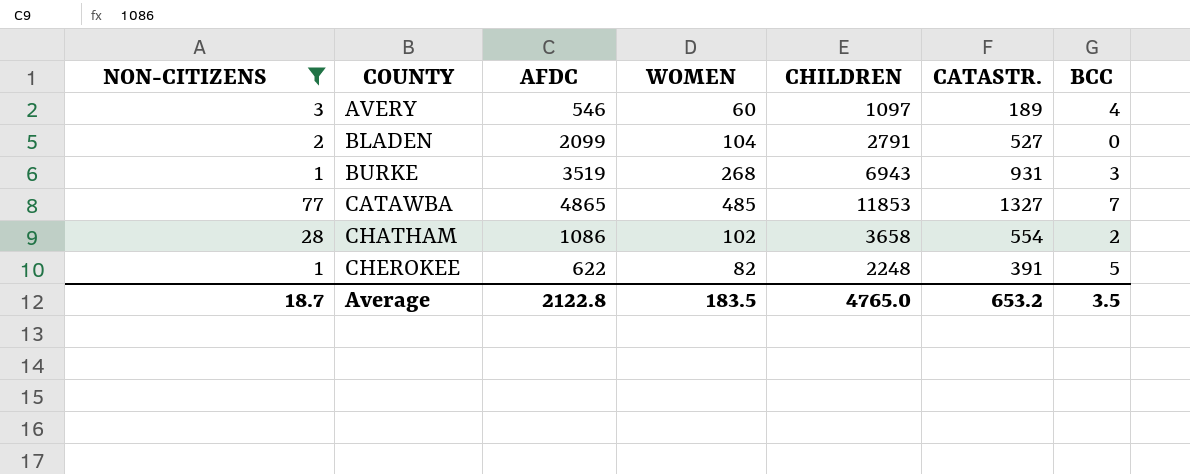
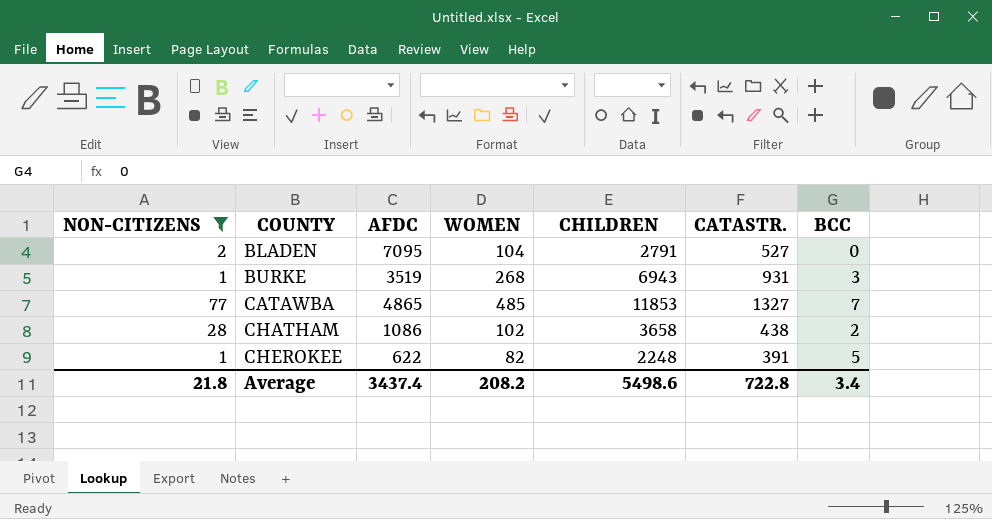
row AVERY: 3 | 546 | 60 | 1097 | 189 | 4 -> none
BLADEN | AFDC: 2099 -> 7095
CHATHAM | CATASTR.: 554 -> 438
Average | NON-CITIZENS: 18.7 -> 21.8
Average | AFDC: 2122.8 -> 3437.4
Average | WOMEN: 183.5 -> 208.2
Average | CHILDREN: 4765.0 -> 5498.6
Average | CATASTR.: 653.2 -> 722.8
Average | BCC: 3.5 -> 3.4

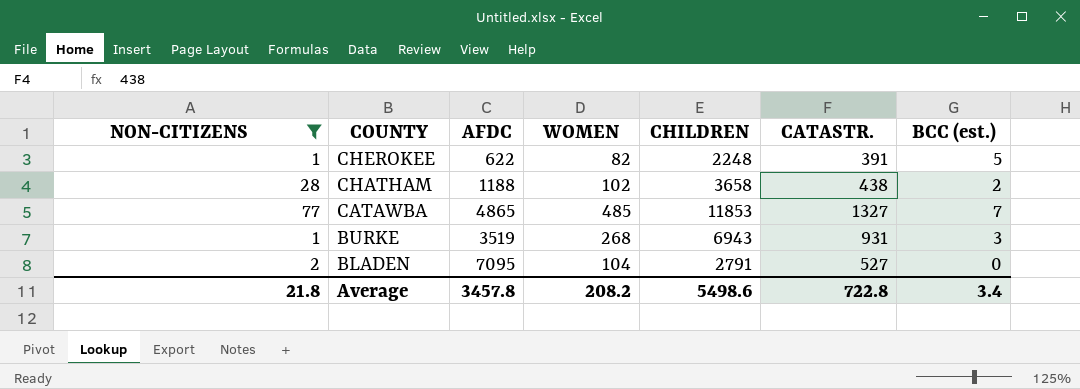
row order: COUNTY ascending -> COUNTY descending
column name: BCC -> BCC (est.)
CHATHAM | AFDC: 1086 -> 1188
Average | AFDC: 3437.4 -> 3457.8

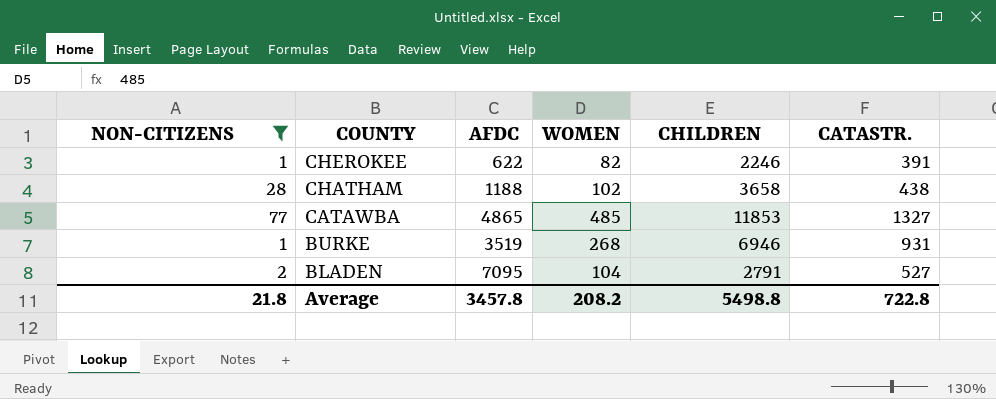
column BCC (est.) | position: 7 -> none
CHEROKEE | CHILDREN: 2248 -> 2246
BURKE | CHILDREN: 6943 -> 6946
Average | CHILDREN: 5498.6 -> 5498.8

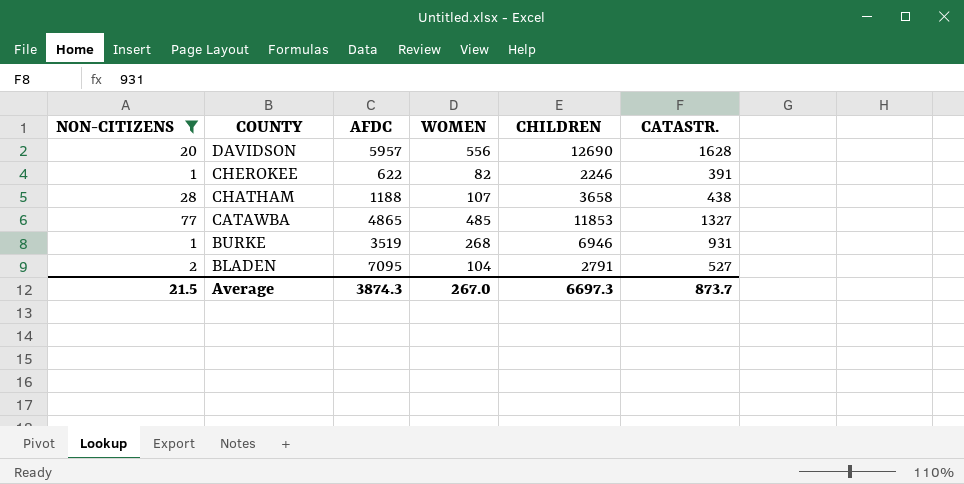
row DAVIDSON: none -> 20 | 5957 | 556 | 12690 | 1628
CHATHAM | WOMEN: 102 -> 107
Average | NON-CITIZENS: 21.8 -> 21.5
Average | AFDC: 3457.8 -> 3874.3
Average | WOMEN: 208.2 -> 267.0
Average | CHILDREN: 5498.8 -> 6697.3
Average | CATASTR.: 722.8 -> 873.7

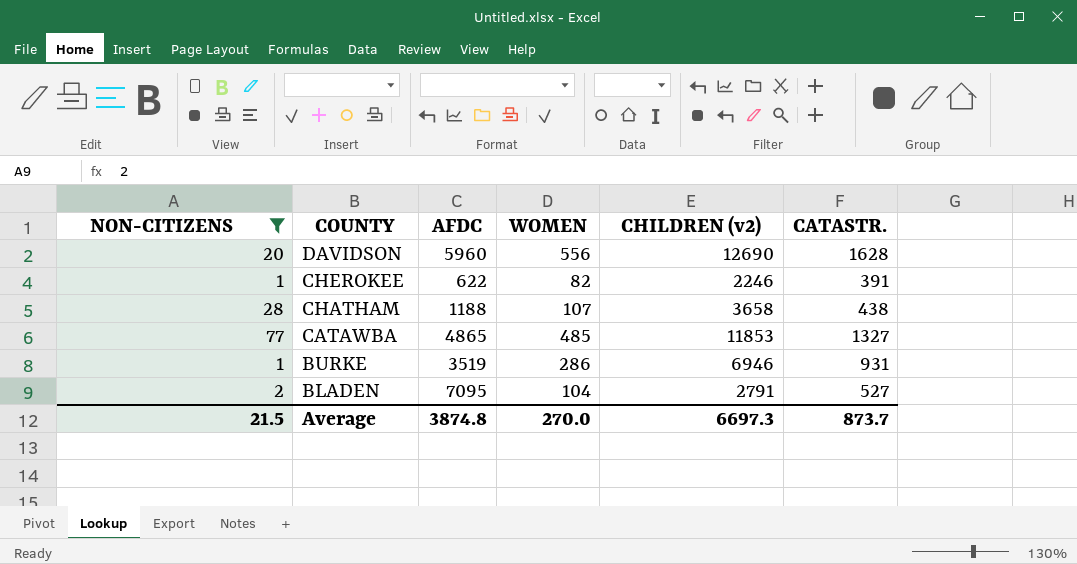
column name: CHILDREN -> CHILDREN (v2)
DAVIDSON | AFDC: 5957 -> 5960
BURKE | WOMEN: 268 -> 286
Average | AFDC: 3874.3 -> 3874.8
Average | WOMEN: 267.0 -> 270.0

